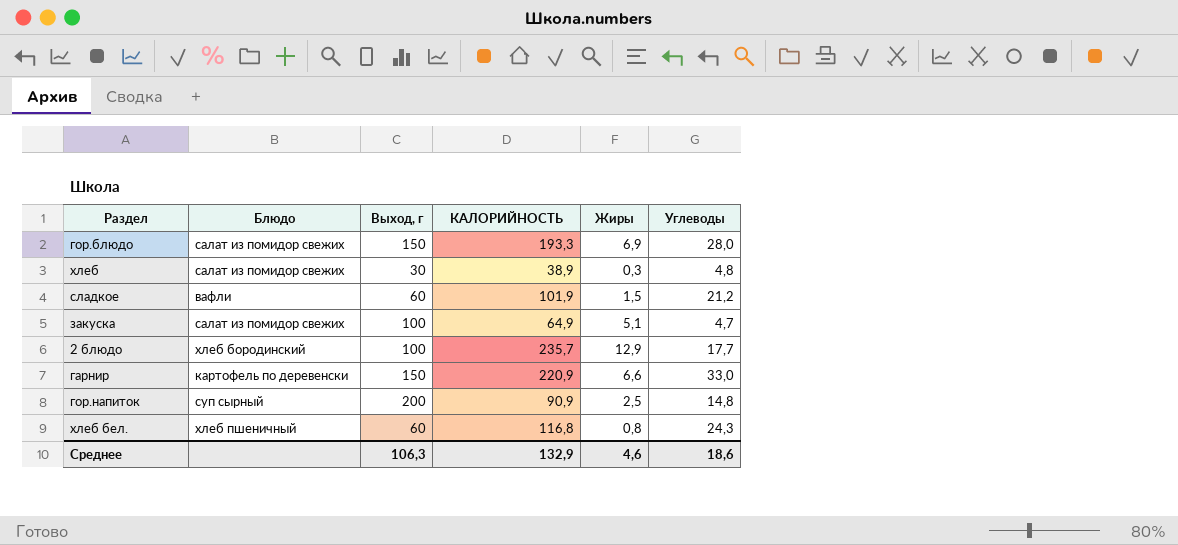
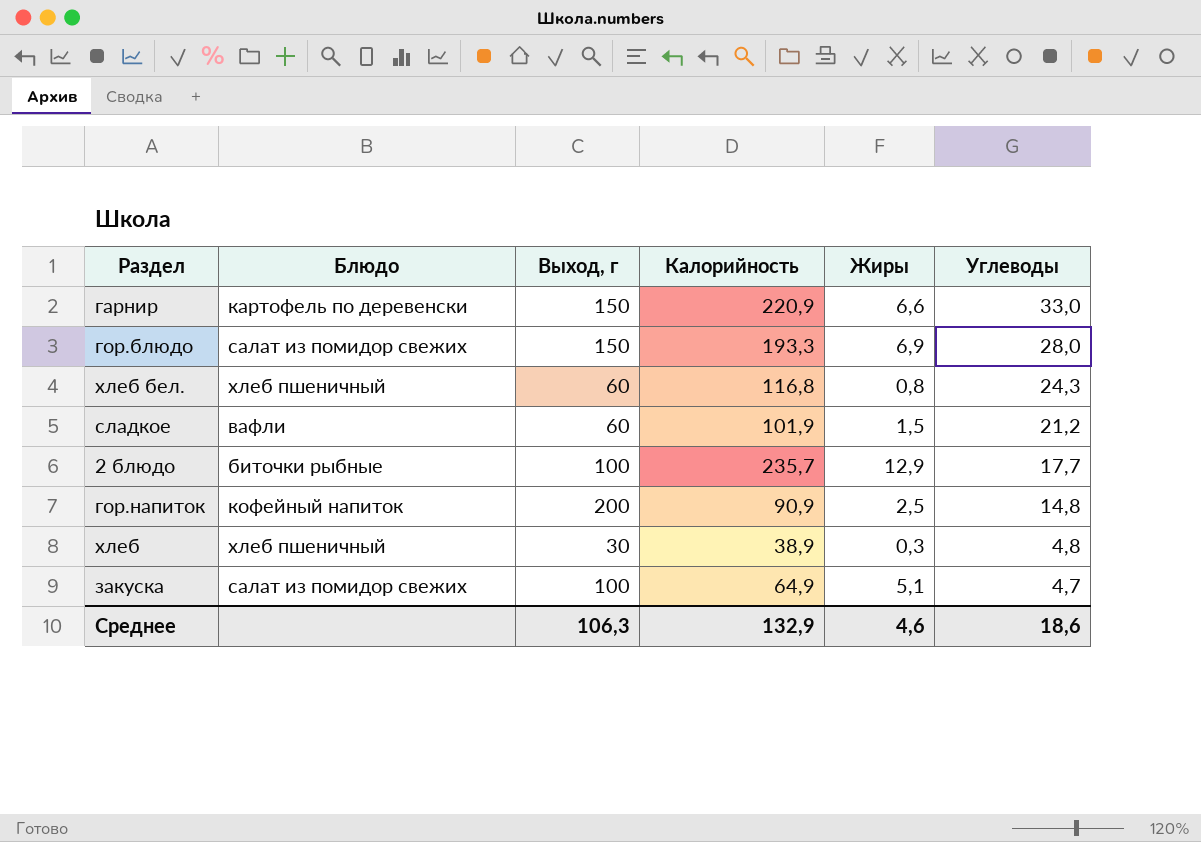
row order: none -> Углеводы descending
column name: КАЛОРИЙНОСТЬ -> Калорийность
2 блюдо | Блюдо: хлеб бородинский -> биточки рыбные
гор.напиток | Блюдо: суп сырный -> кофейный напиток
хлеб | Блюдо: салат из помидор свежих -> хлеб пшеничный

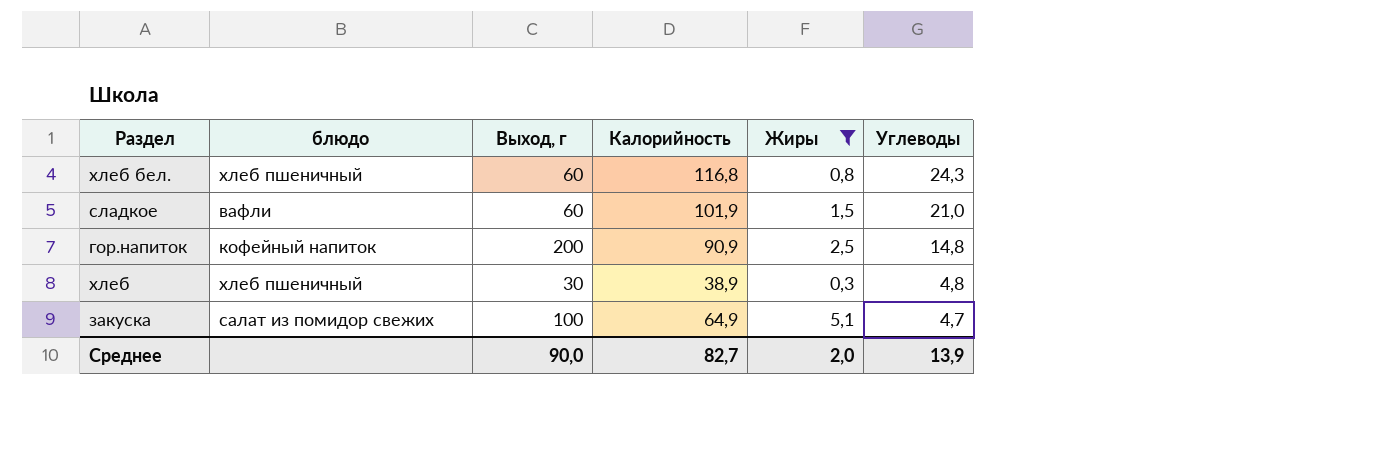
filter: none -> Жиры <= 5,1
column name: Блюдо -> блюдо
сладкое | Углеводы: 21,2 -> 21,0
Среднее | Выход, г: 106,3 -> 90,0
Среднее | Калорийность: 132,9 -> 82,7
Среднее | Жиры: 4,6 -> 2,0
Среднее | Углеводы: 18,6 -> 13,9

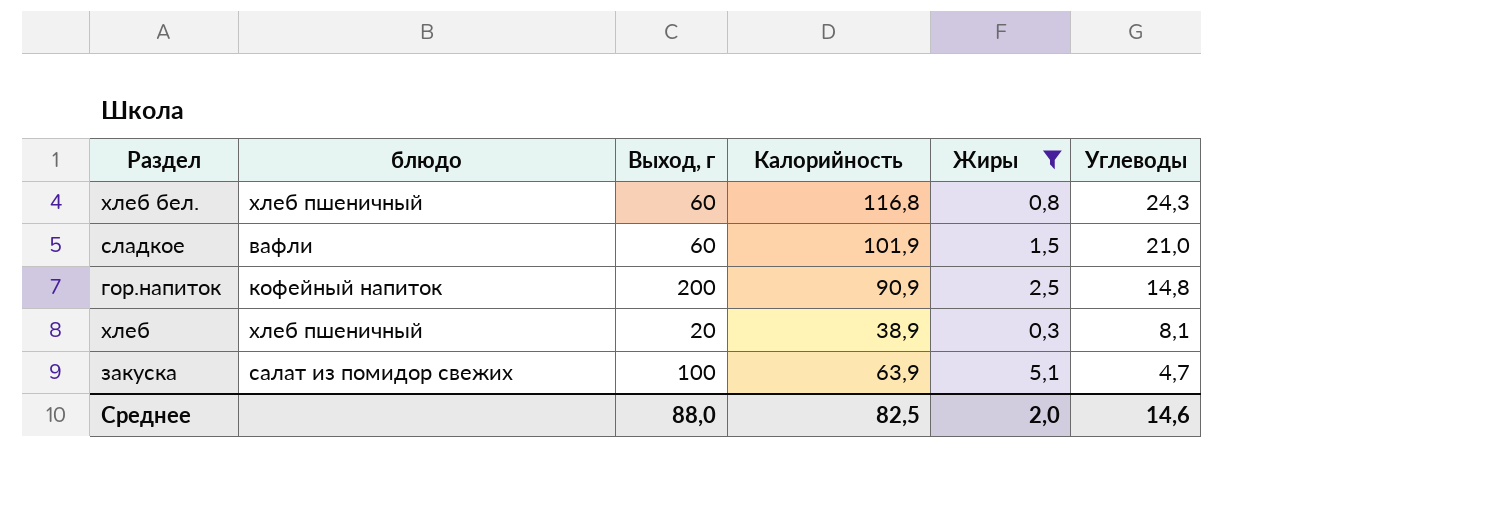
хлеб | Выход, г: 30 -> 20
хлеб | Углеводы: 4,8 -> 8,1
закуска | Калорийность: 64,9 -> 63,9
Среднее | Выход, г: 90,0 -> 88,0
Среднее | Калорийность: 82,7 -> 82,5
Среднее | Углеводы: 13,9 -> 14,6

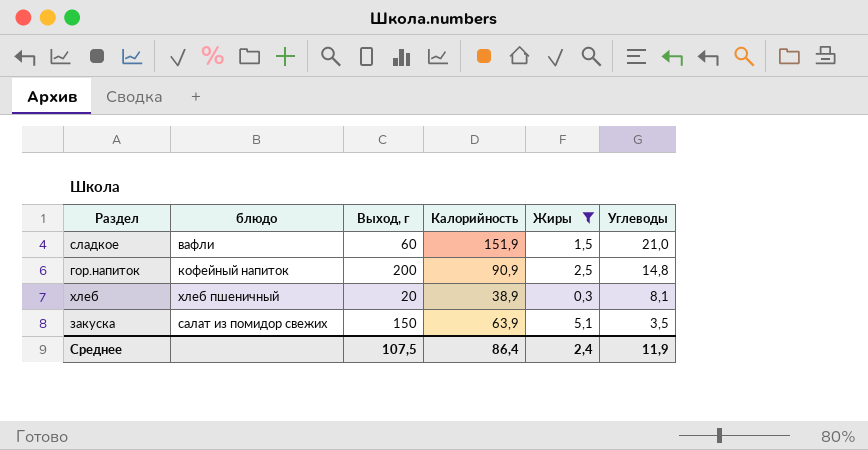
row хлеб бел.: хлеб пшеничный | 60 | 116,8 | 0,8 | 24,3 -> none
сладкое | Калорийность: 101,9 -> 151,9
закуска | Выход, г: 100 -> 150
закуска | Углеводы: 4,7 -> 3,5
Среднее | Выход, г: 88,0 -> 107,5
Среднее | Калорийность: 82,5 -> 86,4
Среднее | Жиры: 2,0 -> 2,4
Среднее | Углеводы: 14,6 -> 11,9

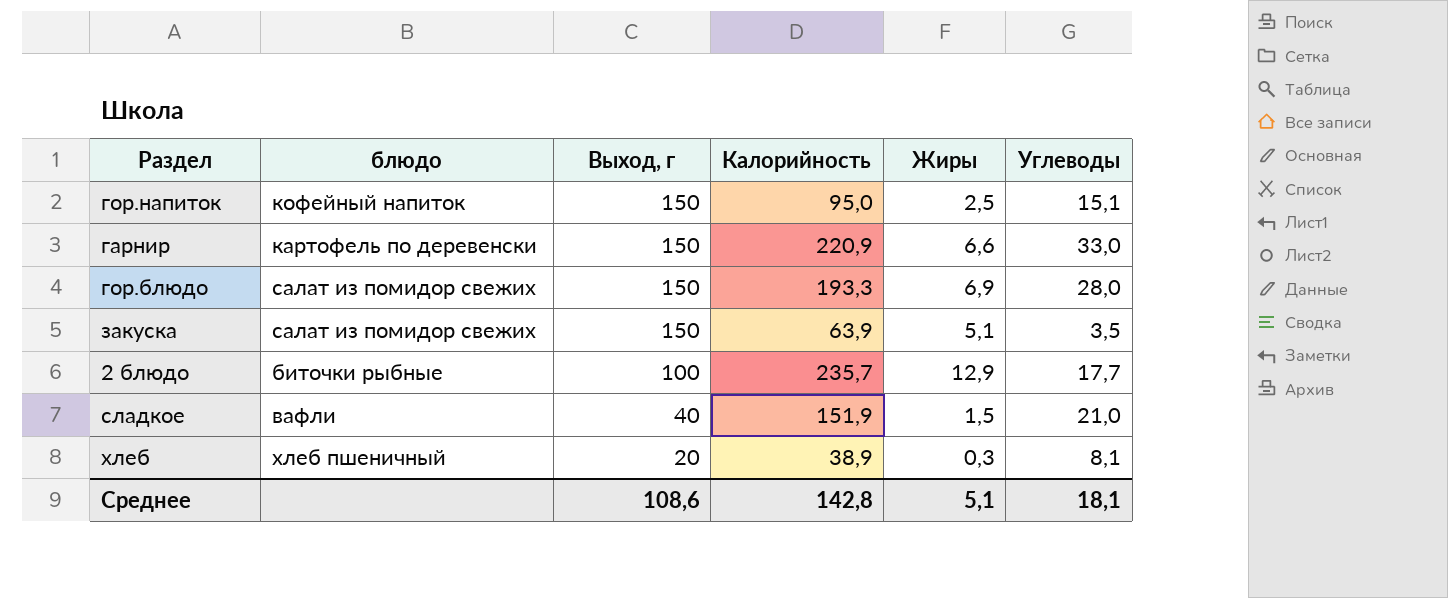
filter: Жиры <= 5,1 -> none
row order: Углеводы descending -> Выход, г descending
гор.напиток | Выход, г: 200 -> 150
гор.напиток | Калорийность: 90,9 -> 95,0
гор.напиток | Углеводы: 14,8 -> 15,1
сладкое | Выход, г: 60 -> 40
Среднее | Выход, г: 107,5 -> 108,6
Среднее | Калорийность: 86,4 -> 142,8
Среднее | Жиры: 2,4 -> 5,1
Среднее | Углеводы: 11,9 -> 18,1

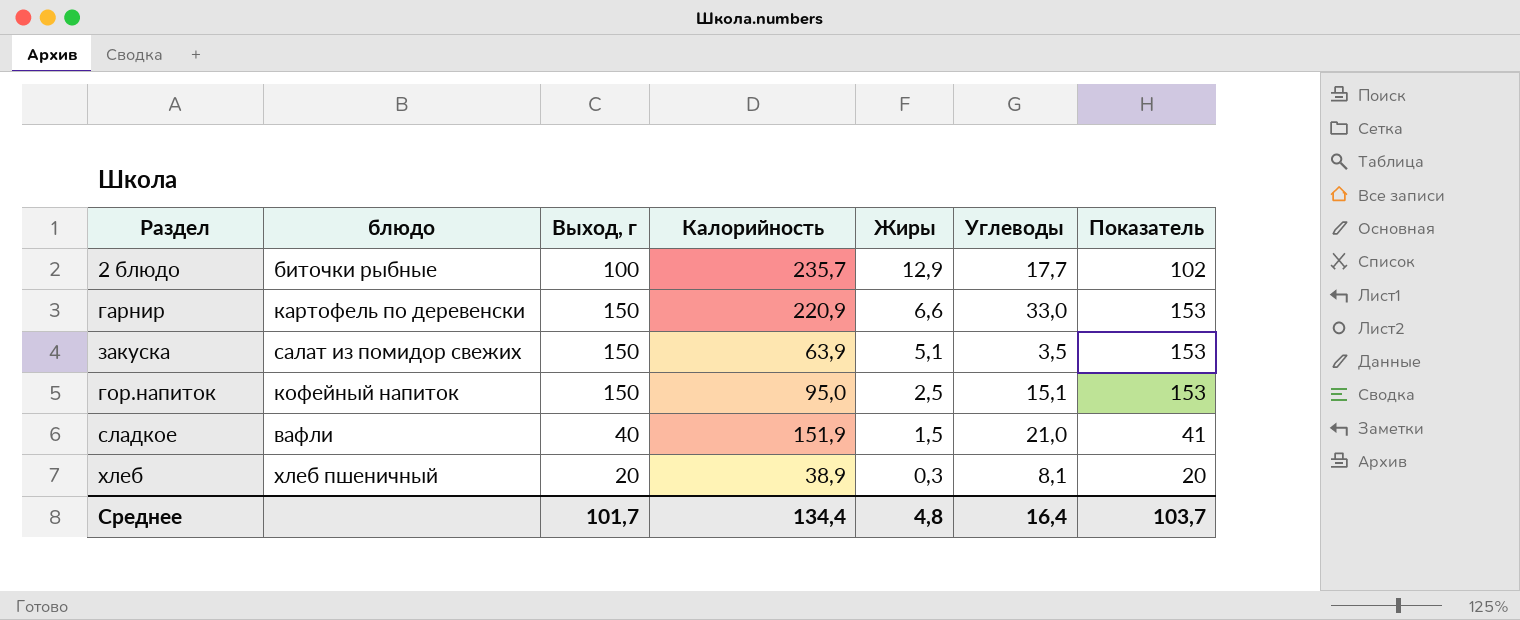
row order: Выход, г descending -> Жиры descending
column Показатель | formula: none -> [Выход, г] * 1,02
row гор.блюдо: салат из помидор свежих | 150 | 193,3 | 6,9 | 28,0 -> none
Среднее | Выход, г: 108,6 -> 101,7
Среднее | Калорийность: 142,8 -> 134,4
Среднее | Жиры: 5,1 -> 4,8
Среднее | Углеводы: 18,1 -> 16,4

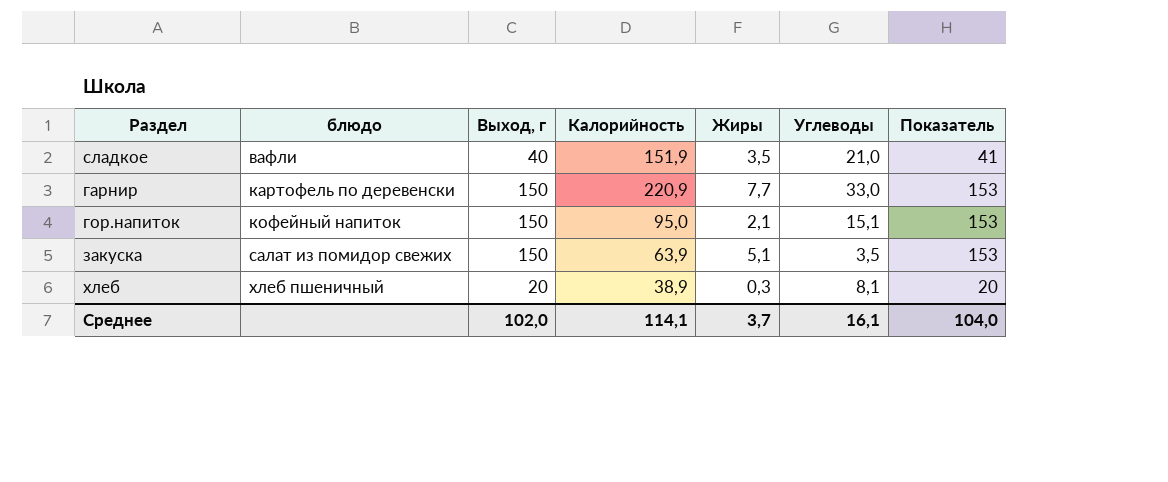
row order: Жиры descending -> блюдо ascending
row 2 блюдо: биточки рыбные | 100 | 235,7 | 12,9 | 17,7 | 102 -> none
сладкое | Жиры: 1,5 -> 3,5
гарнир | Жиры: 6,6 -> 7,7
гор.напиток | Жиры: 2,5 -> 2,1
Среднее | Выход, г: 101,7 -> 102,0
Среднее | Калорийность: 134,4 -> 114,1
Среднее | Жиры: 4,8 -> 3,7
Среднее | Углеводы: 16,4 -> 16,1
Среднее | Показатель: 103,7 -> 104,0

